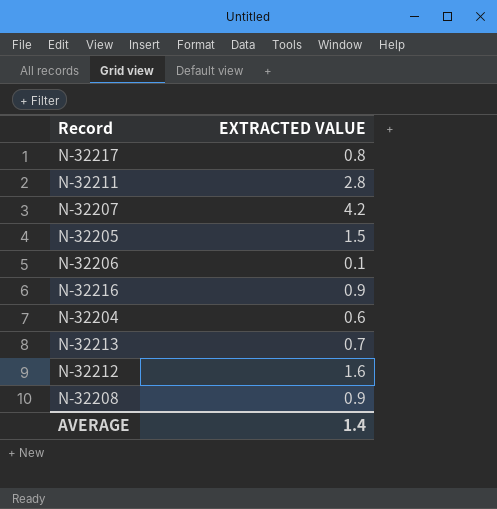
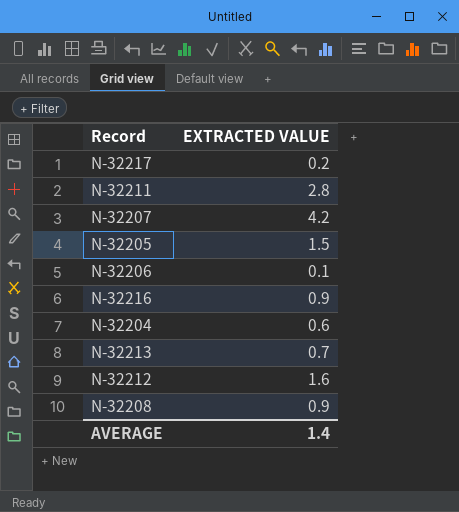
N-32217 | EXTRACTED VALUE: 0.8 -> 0.2

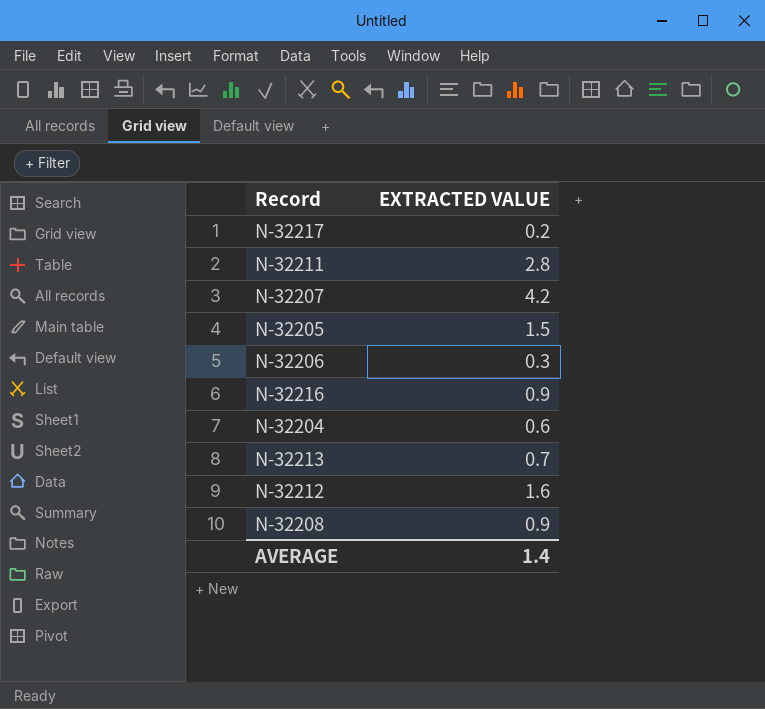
N-32206 | EXTRACTED VALUE: 0.1 -> 0.3

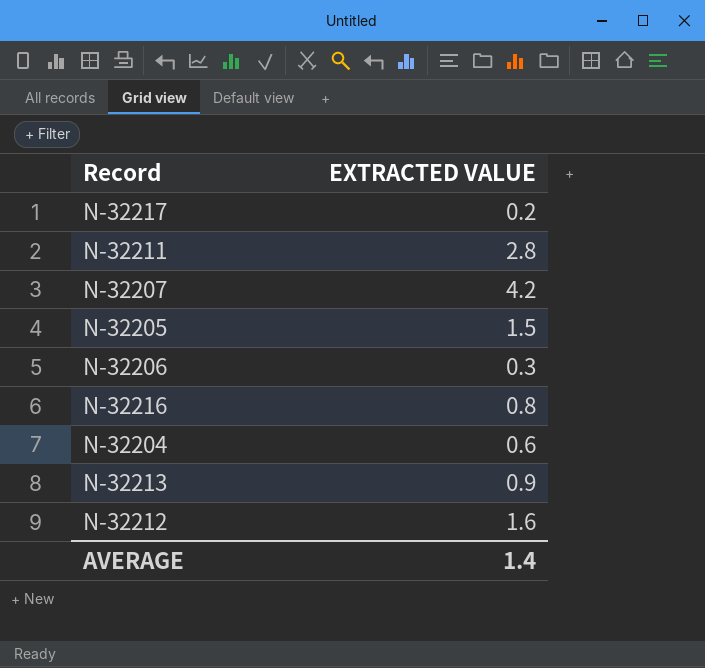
row N-32208: 0.9 -> none
N-32216 | EXTRACTED VALUE: 0.9 -> 0.8
N-32213 | EXTRACTED VALUE: 0.7 -> 0.9

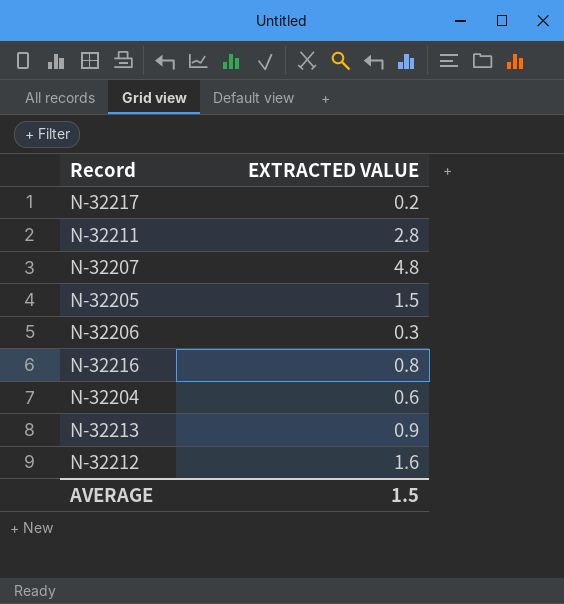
N-32207 | EXTRACTED VALUE: 4.2 -> 4.8
AVERAGE | EXTRACTED VALUE: 1.4 -> 1.5

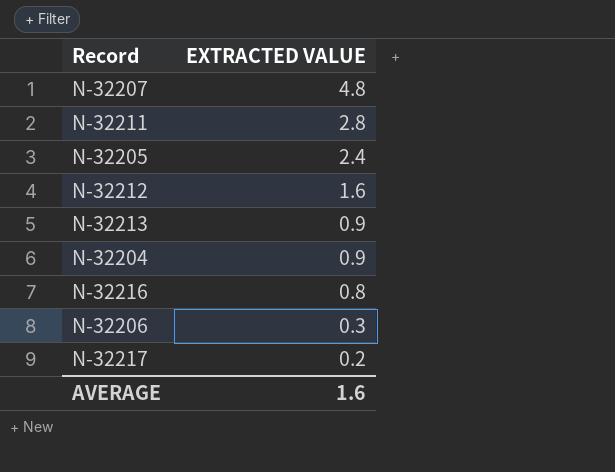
row order: none -> EXTRACTED VALUE descending
N-32205 | EXTRACTED VALUE: 1.5 -> 2.4
N-32204 | EXTRACTED VALUE: 0.6 -> 0.9
AVERAGE | EXTRACTED VALUE: 1.5 -> 1.6

